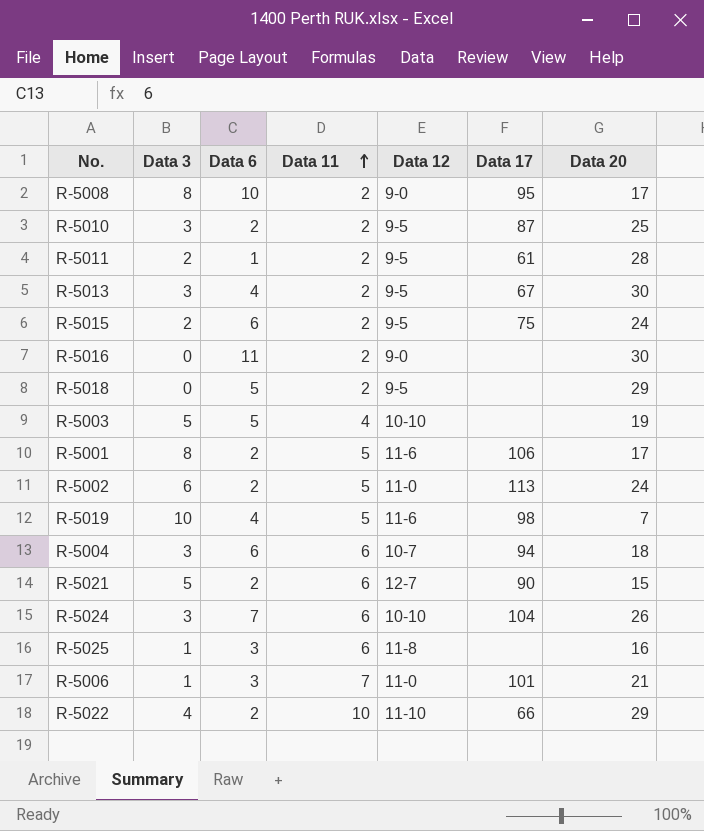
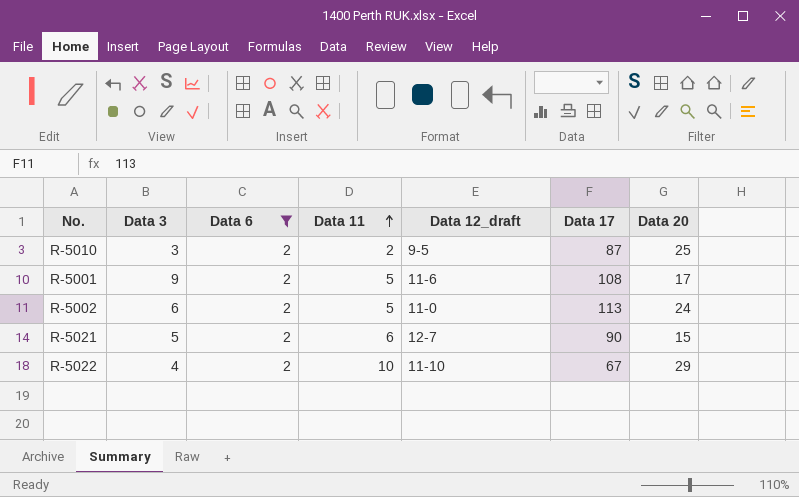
filter: none -> Data 6 = 2
column name: Data 12 -> Data 12_draft
R-5001 | Data 3: 8 -> 9
R-5001 | Data 17: 106 -> 108
R-5022 | Data 17: 66 -> 67

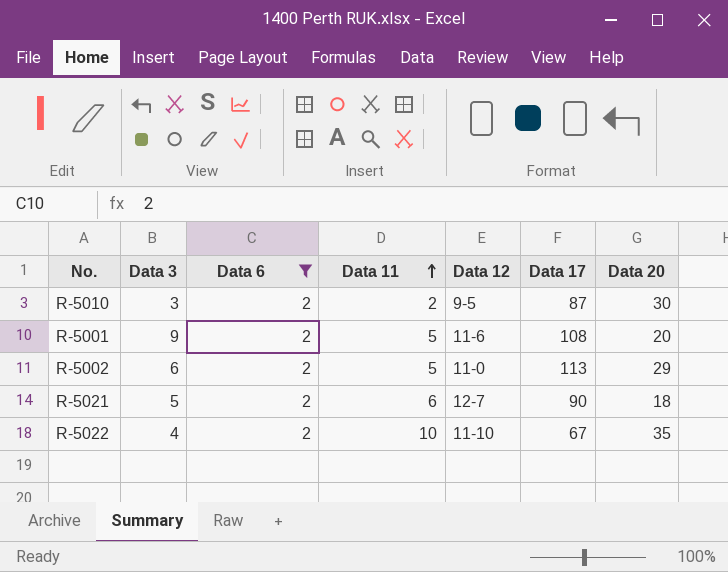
column name: Data 12_draft -> Data 12
R-5010 | Data 20: 25 -> 30
R-5001 | Data 20: 17 -> 20
R-5002 | Data 20: 24 -> 29
R-5021 | Data 20: 15 -> 18
R-5022 | Data 20: 29 -> 35

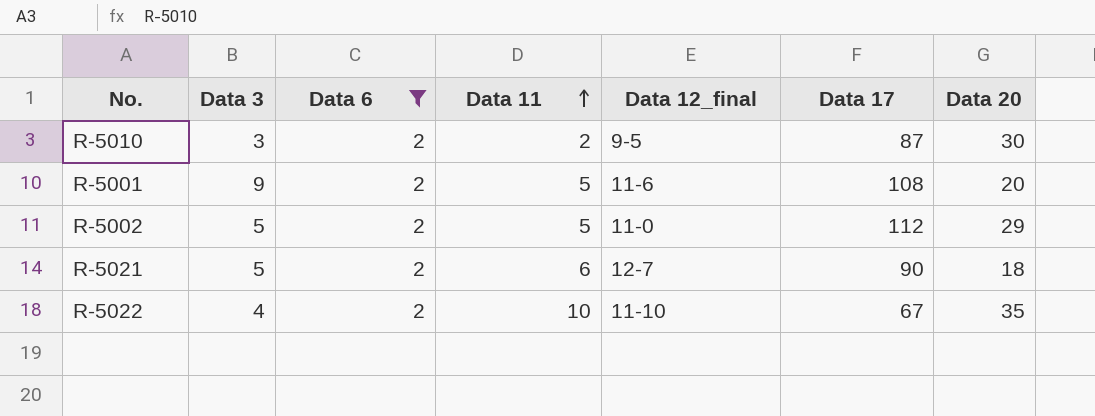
column name: Data 12 -> Data 12_final
R-5002 | Data 3: 6 -> 5
R-5002 | Data 17: 113 -> 112

